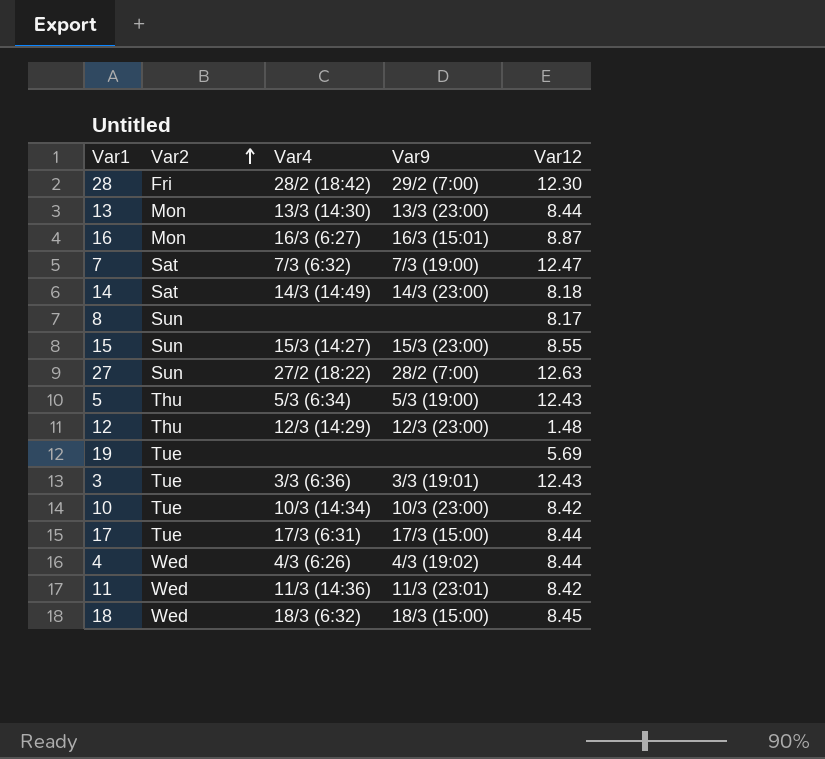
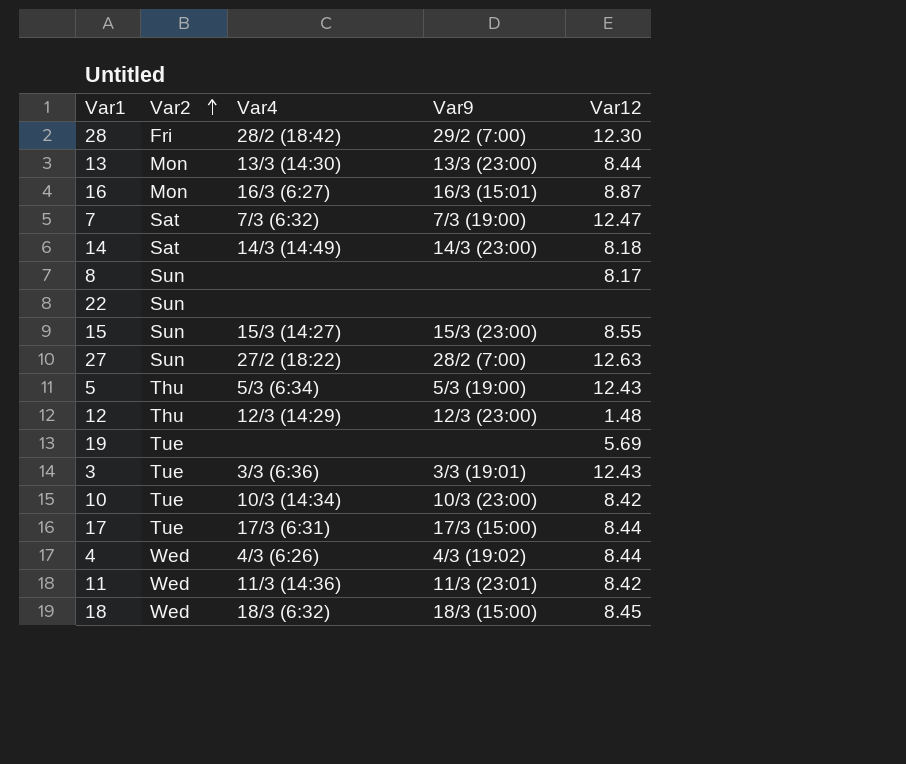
row 22: none -> Sun | none | none | none

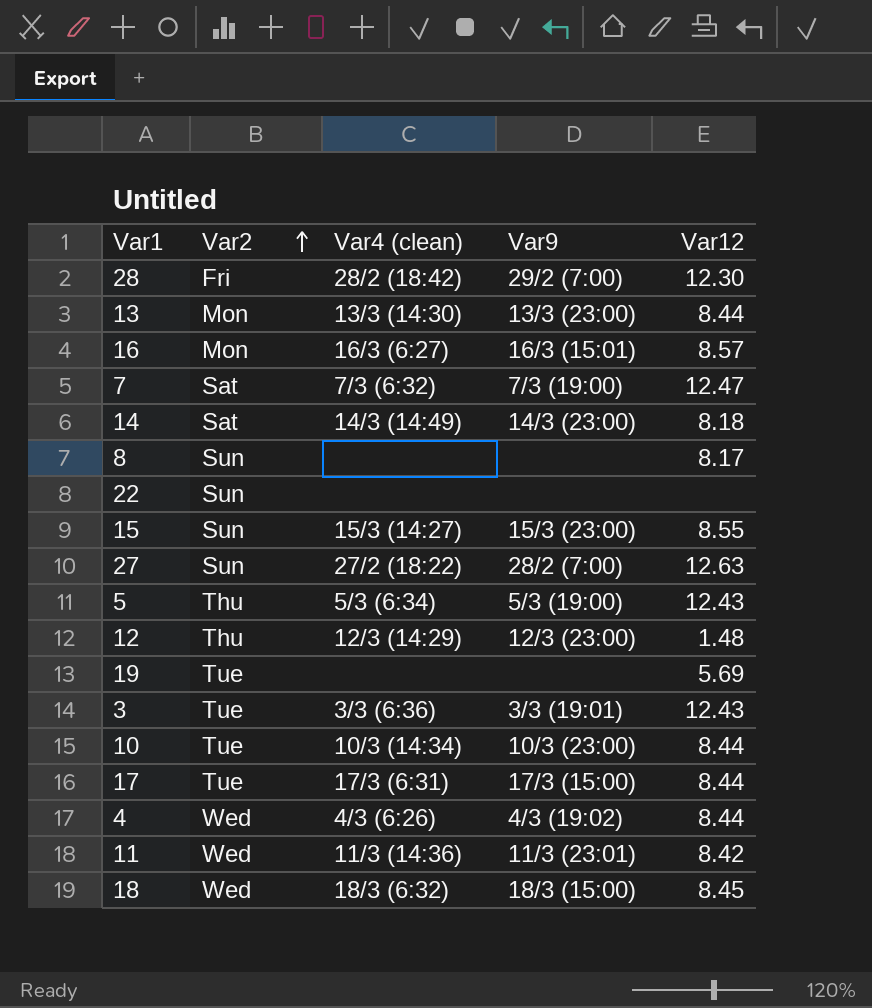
column name: Var4 -> Var4 (clean)
16 | Var12: 8.87 -> 8.57
10 | Var12: 8.42 -> 8.44

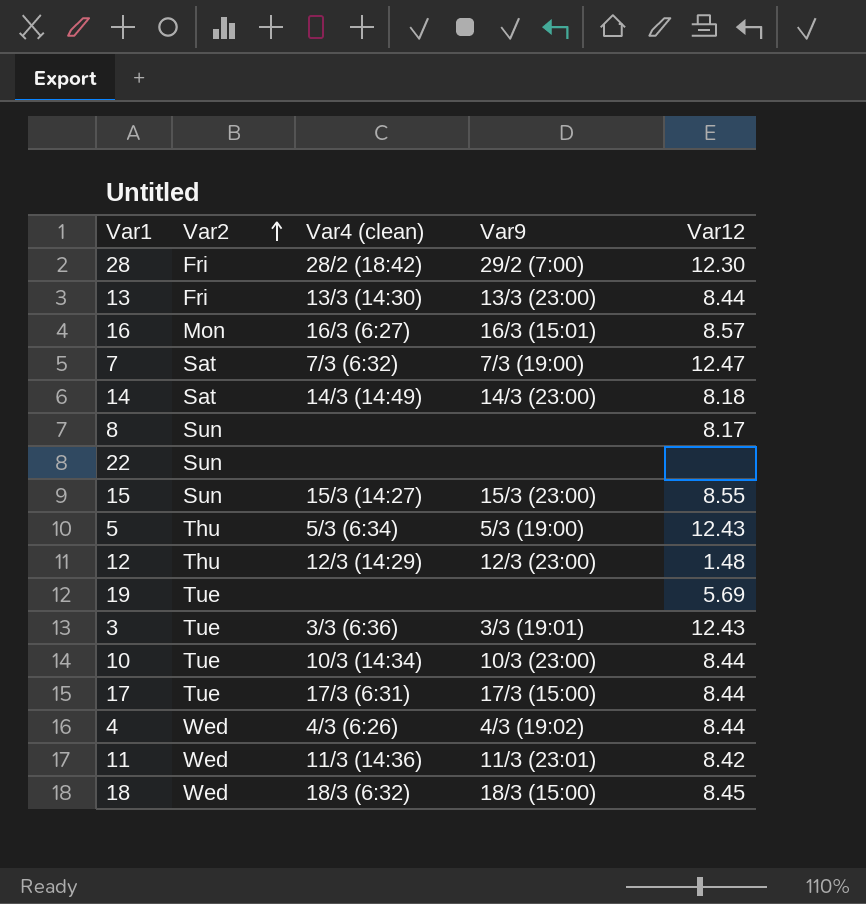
row 27: Sun | 27/2 (18:22) | 28/2 (7:00) | 12.63 -> none
13 | Var2: Mon -> Fri

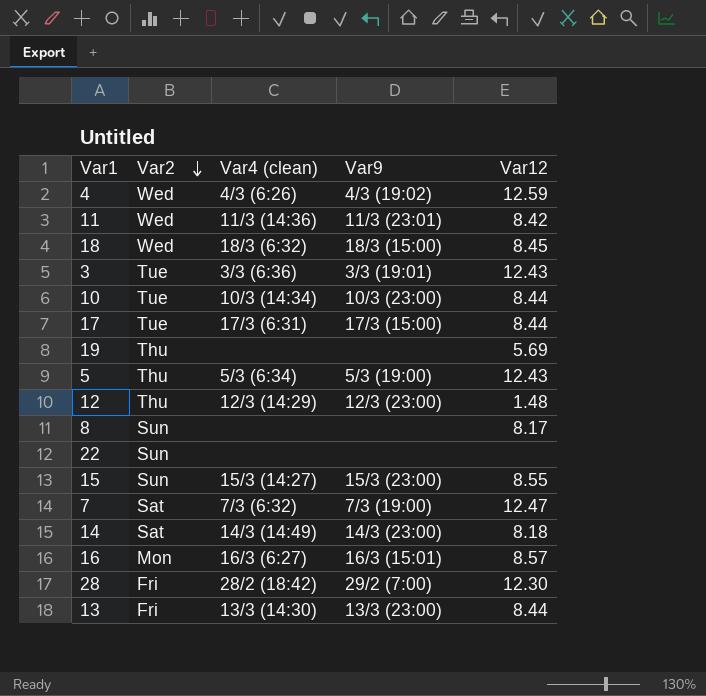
row order: Var2 ascending -> Var2 descending
4 | Var12: 8.44 -> 12.59
19 | Var2: Tue -> Thu

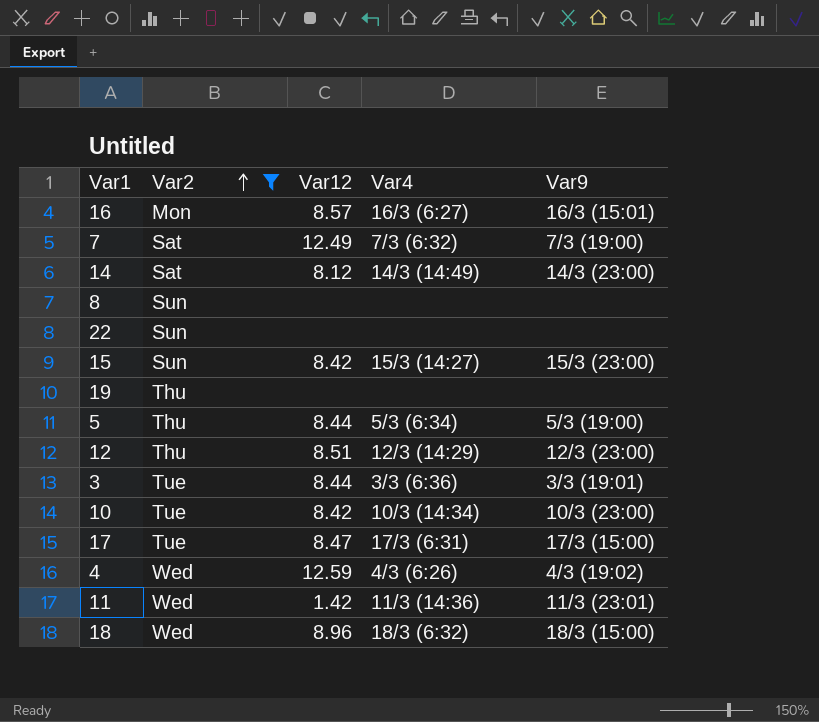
filter: none -> Var2 != Fri
row order: Var2 descending -> Var2 ascending
column Var12 | position: 5 -> 3
column name: Var4 (clean) -> Var4
7 | Var12: 12.47 -> 12.49
14 | Var12: 8.18 -> 8.12
8 | Var12: 8.17 -> none
15 | Var12: 8.55 -> 8.42
19 | Var12: 5.69 -> none
5 | Var12: 12.43 -> 8.44
12 | Var12: 1.48 -> 8.51
3 | Var12: 12.43 -> 8.44
10 | Var12: 8.44 -> 8.42
17 | Var12: 8.44 -> 8.47
11 | Var12: 8.42 -> 1.42
18 | Var12: 8.45 -> 8.96

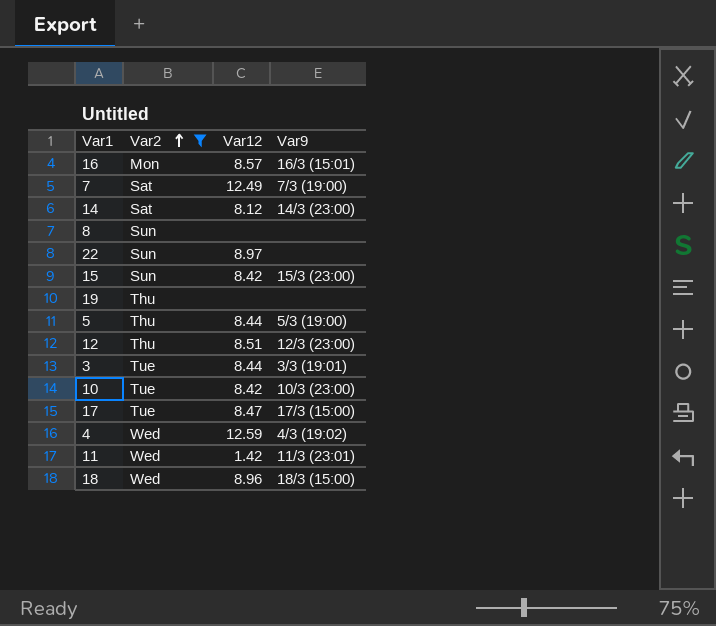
column Var4 | position: 4 -> none
22 | Var12: none -> 8.97

